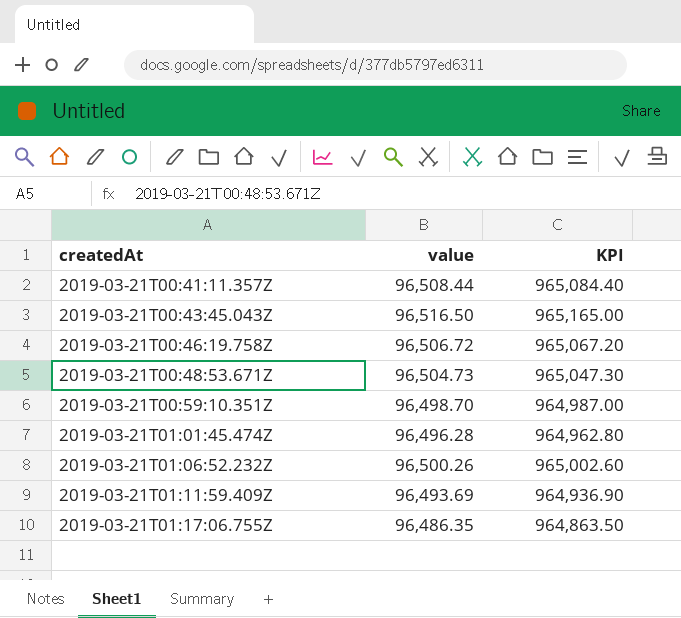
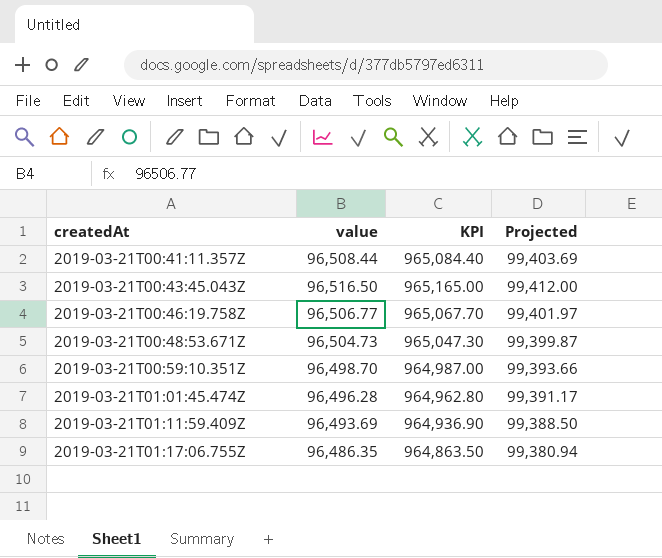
column Projected | formula: none -> [value] * 1.03
row 2019-03-21T01:06:52.232Z: 96,500.26 | 965,002.60 -> none
2019-03-21T00:46:19.758Z | value: 96,506.72 -> 96,506.77
2019-03-21T00:46:19.758Z | KPI: 965,067.20 -> 965,067.70

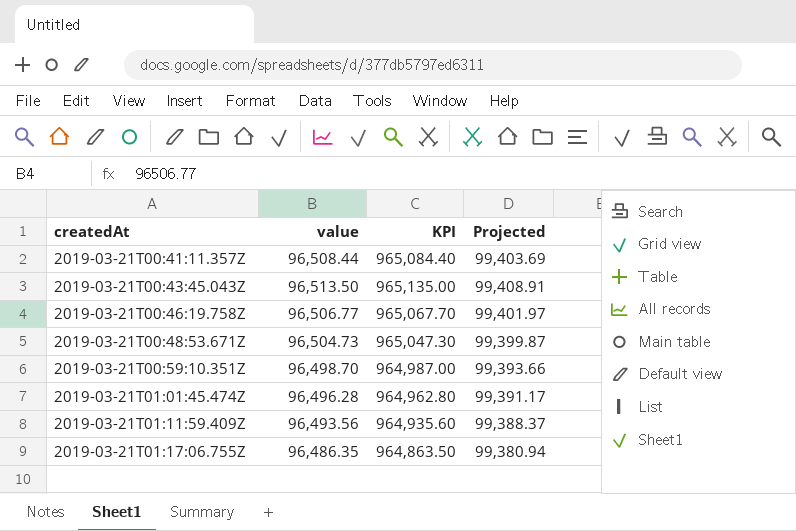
2019-03-21T00:43:45.043Z | value: 96,516.50 -> 96,513.50
2019-03-21T00:43:45.043Z | KPI: 965,165.00 -> 965,135.00
2019-03-21T00:43:45.043Z | Projected: 99,412.00 -> 99,408.91
2019-03-21T01:11:59.409Z | value: 96,493.69 -> 96,493.56
2019-03-21T01:11:59.409Z | KPI: 964,936.90 -> 964,935.60
2019-03-21T01:11:59.409Z | Projected: 99,388.50 -> 99,388.37

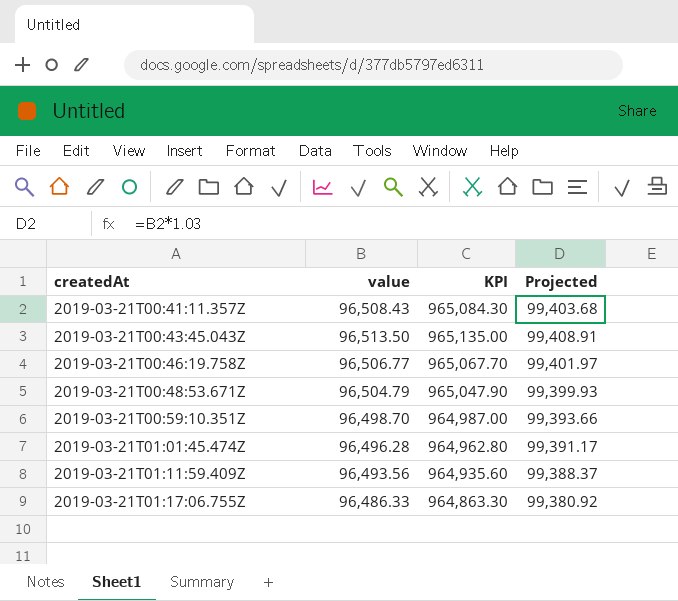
2019-03-21T00:41:11.357Z | value: 96,508.44 -> 96,508.43
2019-03-21T00:41:11.357Z | KPI: 965,084.40 -> 965,084.30
2019-03-21T00:41:11.357Z | Projected: 99,403.69 -> 99,403.68
2019-03-21T00:48:53.671Z | value: 96,504.73 -> 96,504.79
2019-03-21T00:48:53.671Z | KPI: 965,047.30 -> 965,047.90
2019-03-21T00:48:53.671Z | Projected: 99,399.87 -> 99,399.93
2019-03-21T01:17:06.755Z | value: 96,486.35 -> 96,486.33
2019-03-21T01:17:06.755Z | KPI: 964,863.50 -> 964,863.30
2019-03-21T01:17:06.755Z | Projected: 99,380.94 -> 99,380.92

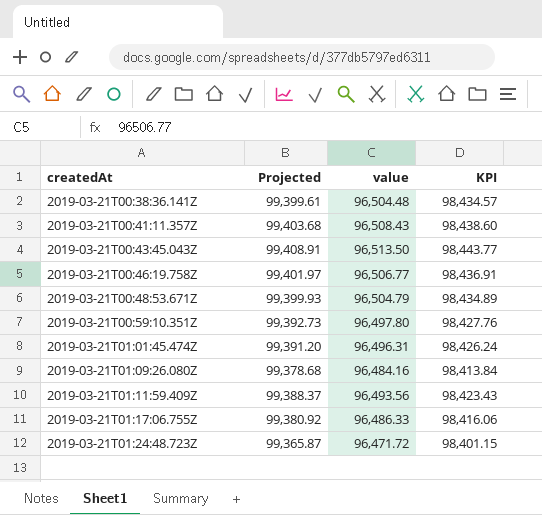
column Projected | position: 4 -> 2
column KPI | formula: [value] * 10 -> [value] * 1.02
row 2019-03-21T00:38:36.141Z: none -> 99,399.61 | 96,504.48 | 98,434.57
2019-03-21T00:59:10.351Z | Projected: 99,393.66 -> 99,392.73
2019-03-21T00:59:10.351Z | value: 96,498.70 -> 96,497.80
2019-03-21T01:01:45.474Z | Projected: 99,391.17 -> 99,391.20
2019-03-21T01:01:45.474Z | value: 96,496.28 -> 96,496.31
row 2019-03-21T01:09:26.080Z: none -> 99,378.68 | 96,484.16 | 98,413.84
row 2019-03-21T01:24:48.723Z: none -> 99,365.87 | 96,471.72 | 98,401.15

